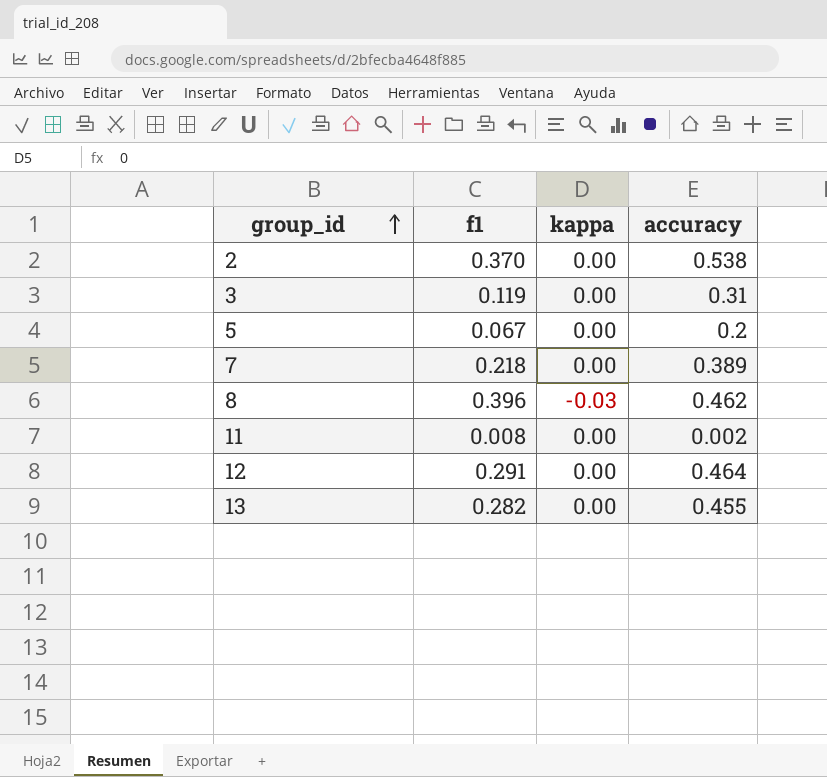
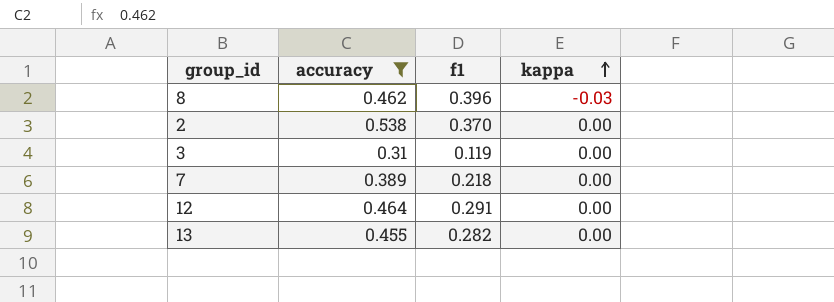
filter: none -> accuracy >= 0.31
row order: group_id ascending -> kappa ascending
column accuracy | position: 4 -> 2

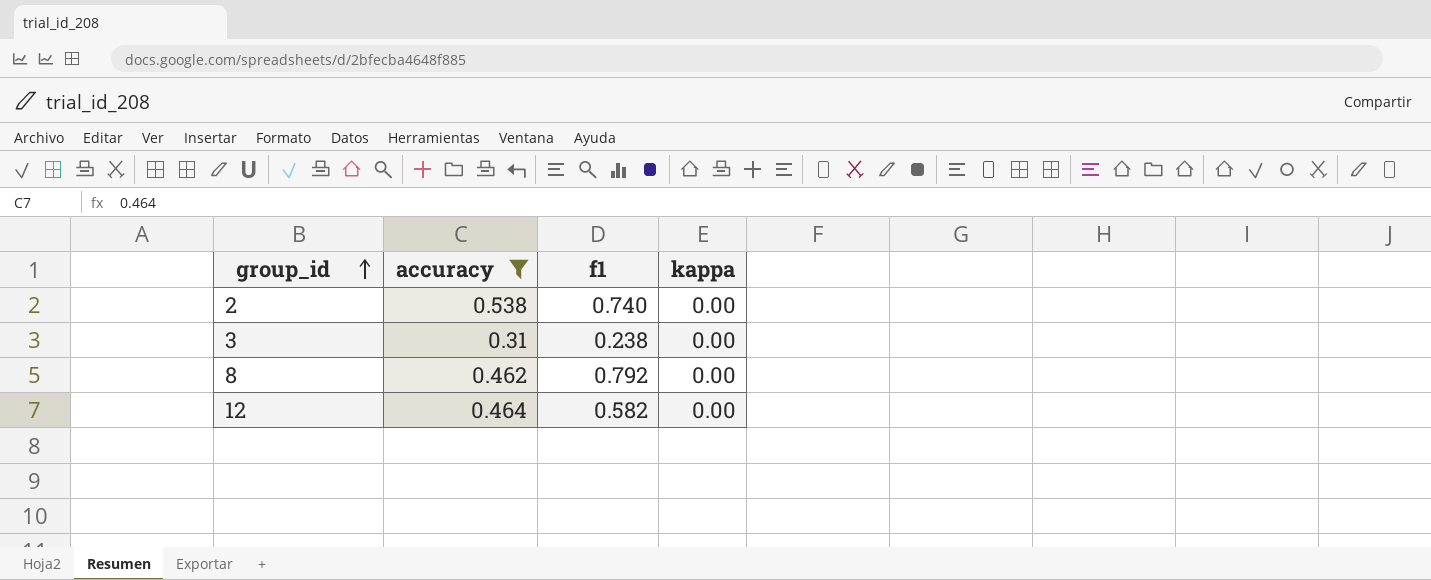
row order: kappa ascending -> group_id ascending
row 7: 0.389 | 0.218 | 0.00 -> none
row 13: 0.455 | 0.282 | 0.00 -> none
2 | f1: 0.370 -> 0.740
3 | f1: 0.119 -> 0.238
8 | f1: 0.396 -> 0.792
8 | kappa: -0.03 -> 0.00
12 | f1: 0.291 -> 0.582

